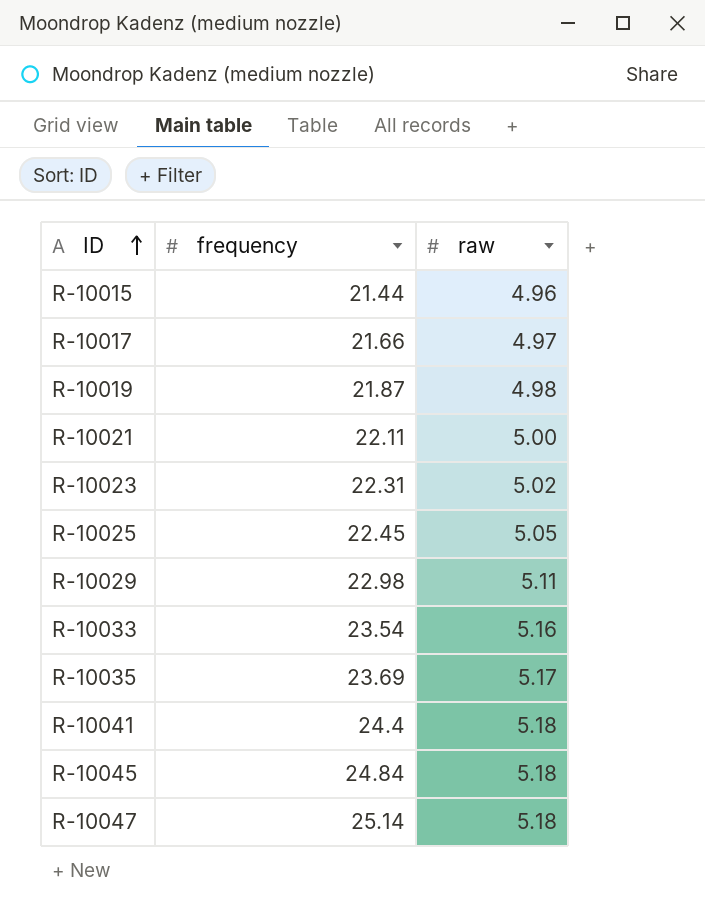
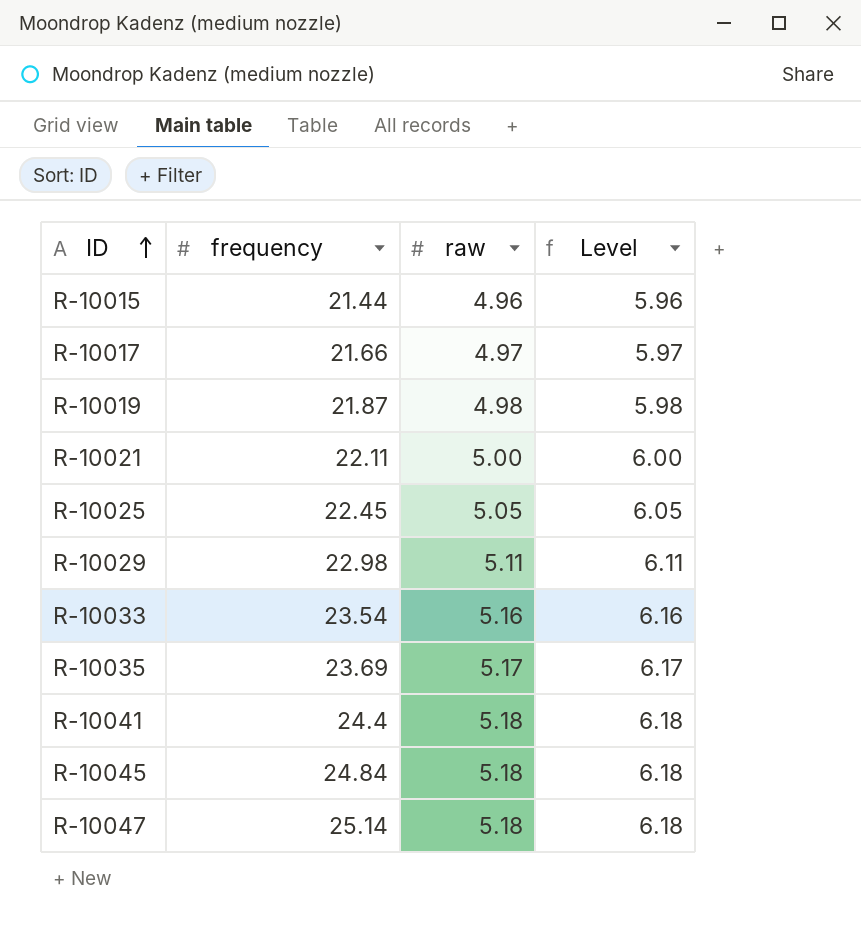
column Level | formula: none -> [raw] + 1
row R-10023: 22.31 | 5.02 -> none

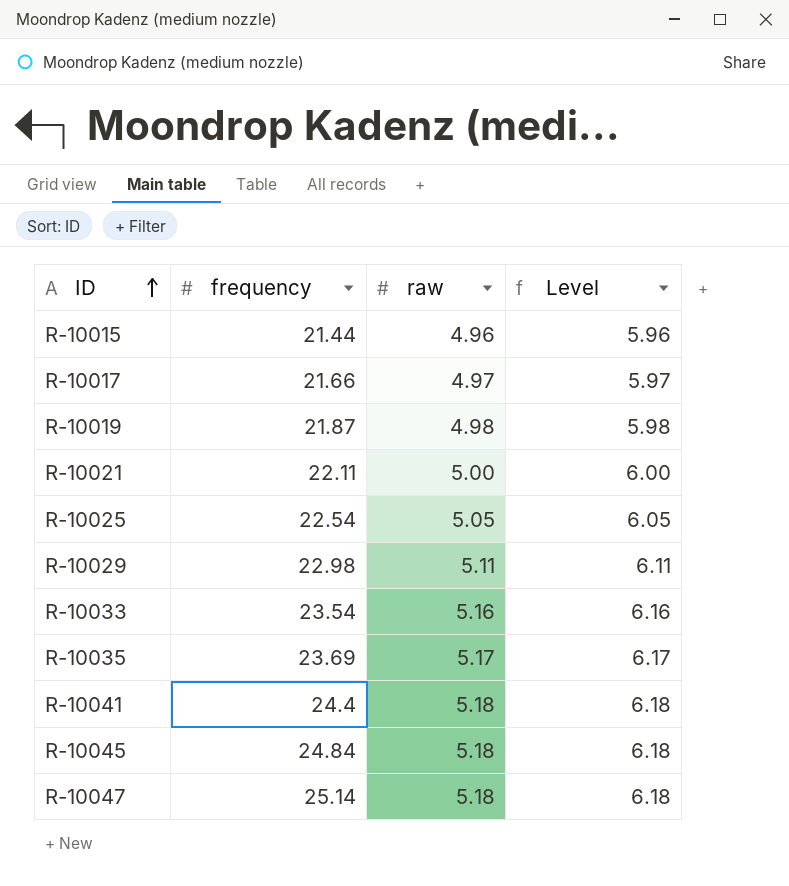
R-10025 | frequency: 22.45 -> 22.54

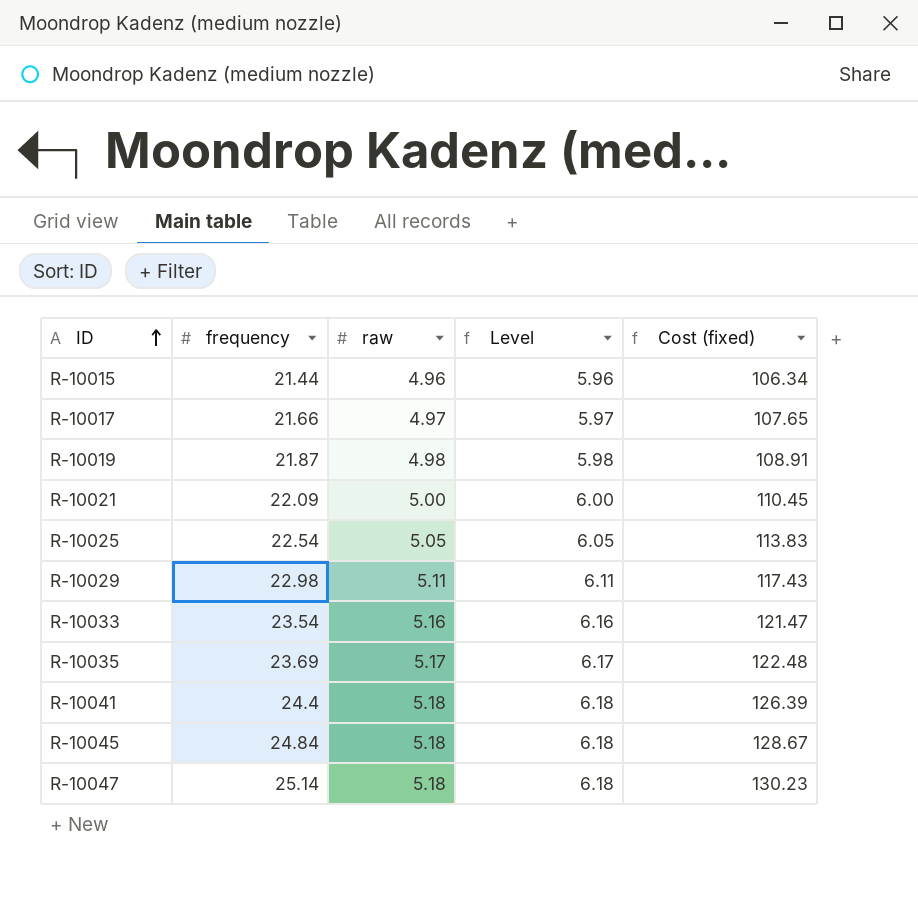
column Cost (fixed) | formula: none -> [frequency] * [raw]
R-10021 | frequency: 22.11 -> 22.09

